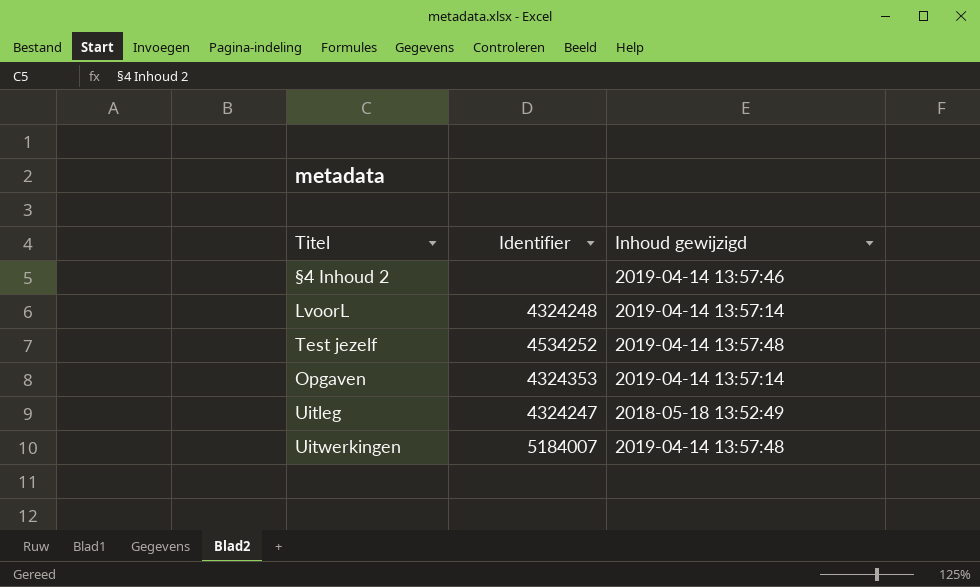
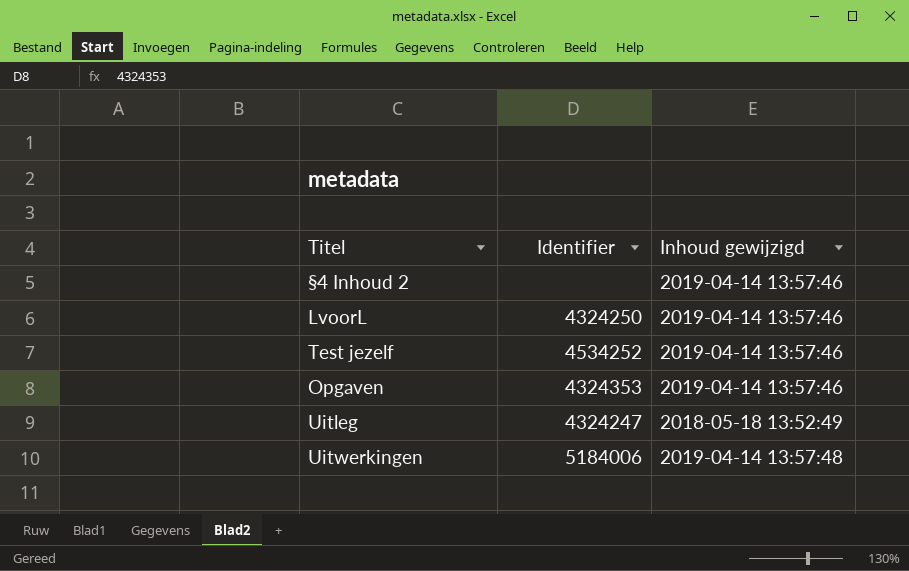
LvoorL | Identifier: 4324248 -> 4324250
LvoorL | Inhoud gewijzigd: 2019-04-14 13:57:14 -> 2019-04-14 13:57:46
Test jezelf | Inhoud gewijzigd: 2019-04-14 13:57:48 -> 2019-04-14 13:57:46
Opgaven | Inhoud gewijzigd: 2019-04-14 13:57:14 -> 2019-04-14 13:57:46
Uitwerkingen | Identifier: 5184007 -> 5184006

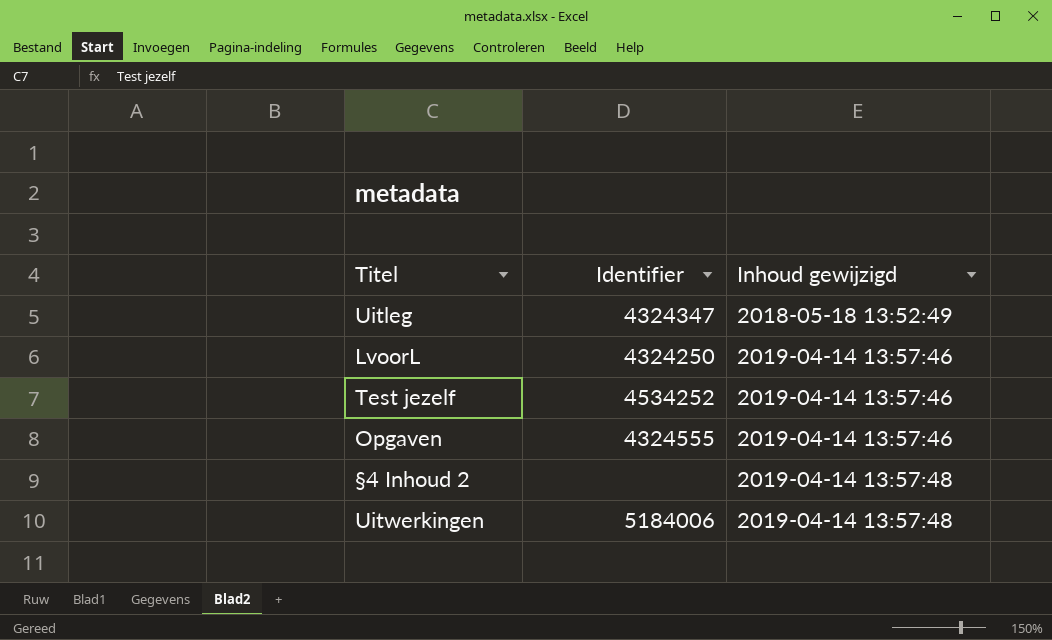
row order: none -> Inhoud gewijzigd ascending
Uitleg | Identifier: 4324247 -> 4324347
Opgaven | Identifier: 4324353 -> 4324555
§4 Inhoud 2 | Inhoud gewijzigd: 2019-04-14 13:57:46 -> 2019-04-14 13:57:48

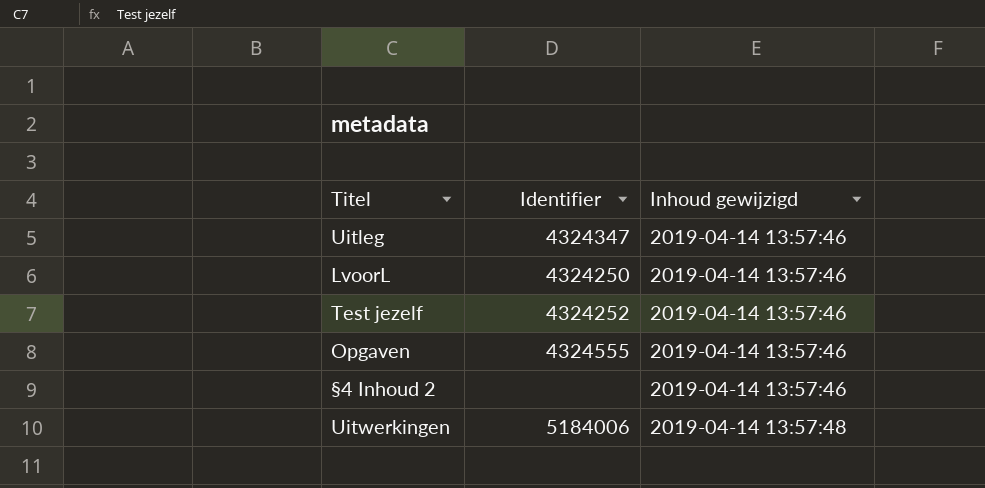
Uitleg | Inhoud gewijzigd: 2018-05-18 13:52:49 -> 2019-04-14 13:57:46
Test jezelf | Identifier: 4534252 -> 4324252
§4 Inhoud 2 | Inhoud gewijzigd: 2019-04-14 13:57:48 -> 2019-04-14 13:57:46

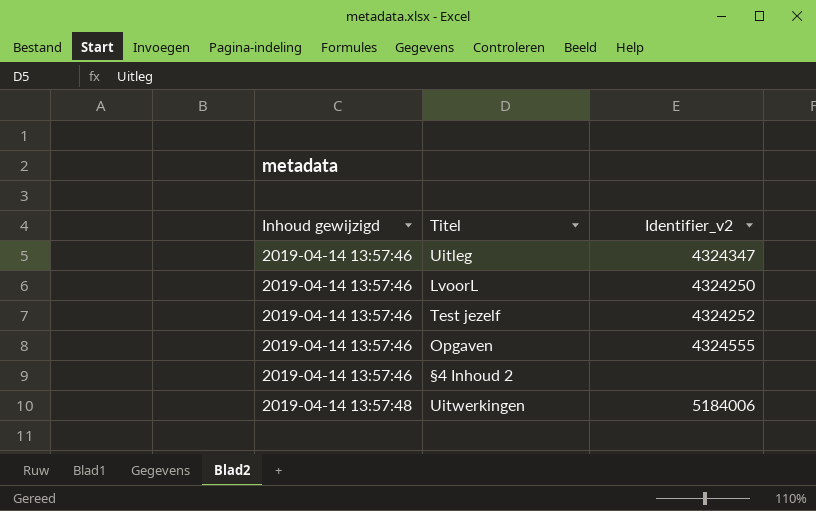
column Inhoud gewijzigd | position: 3 -> 1
column name: Identifier -> Identifier_v2

